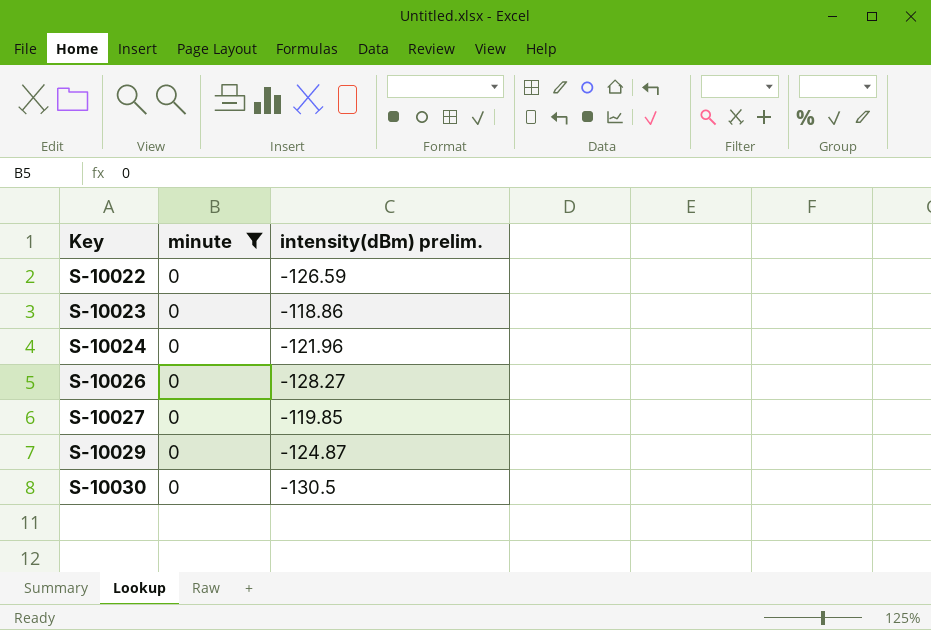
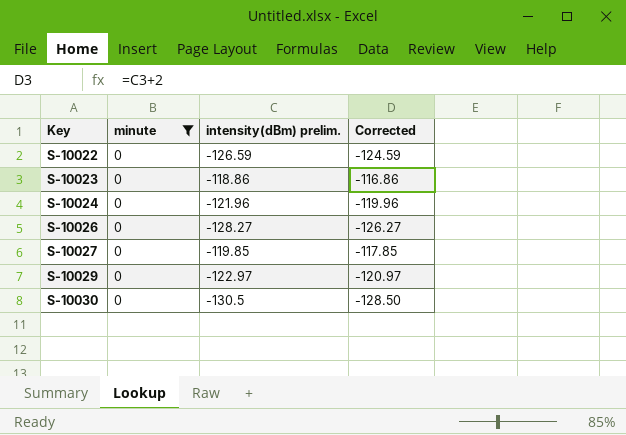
column Corrected | formula: none -> [intensity(dBm) prelim.] + 2
S-10029 | intensity(dBm) prelim.: -124.87 -> -122.97

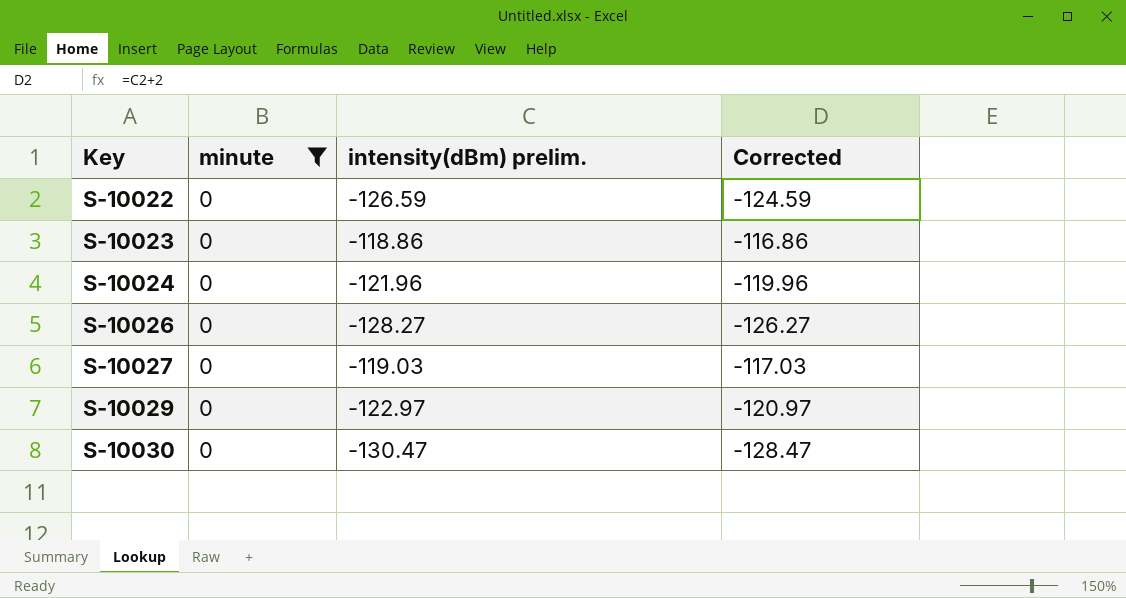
S-10027 | intensity(dBm) prelim.: -119.85 -> -119.03
S-10027 | Corrected: -117.85 -> -117.03
S-10030 | intensity(dBm) prelim.: -130.5 -> -130.47
S-10030 | Corrected: -128.50 -> -128.47

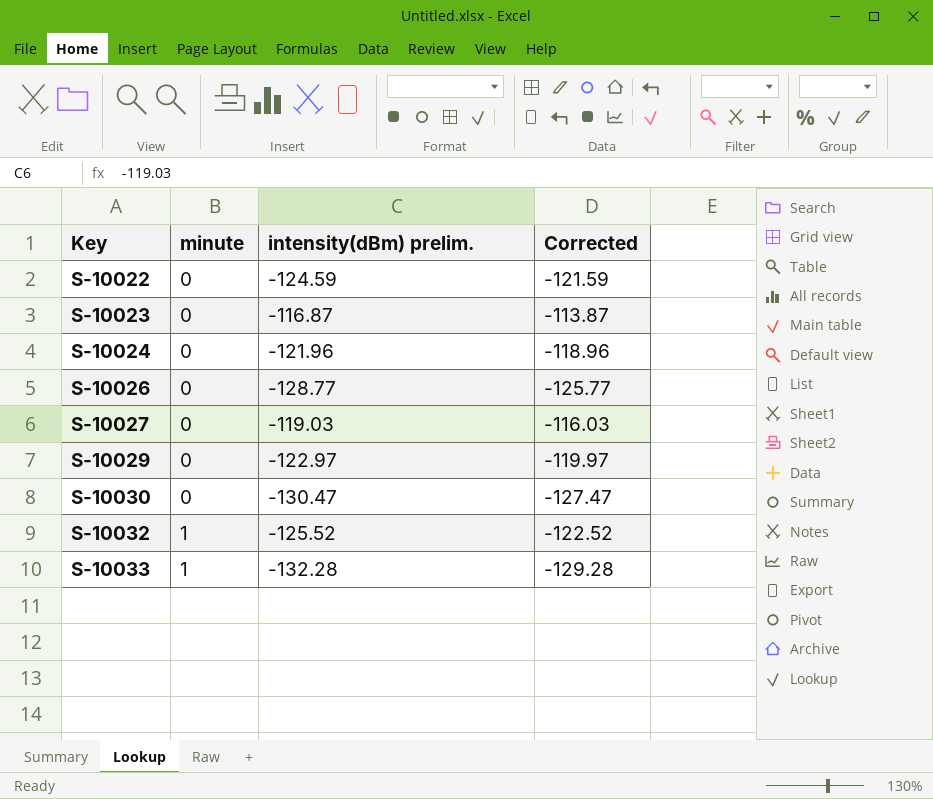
filter: minute = 0 -> none
column Corrected | formula: [intensity(dBm) prelim.] + 2 -> [intensity(dBm) prelim.] + 3
S-10022 | intensity(dBm) prelim.: -126.59 -> -124.59
S-10023 | intensity(dBm) prelim.: -118.86 -> -116.87
S-10026 | intensity(dBm) prelim.: -128.27 -> -128.77

